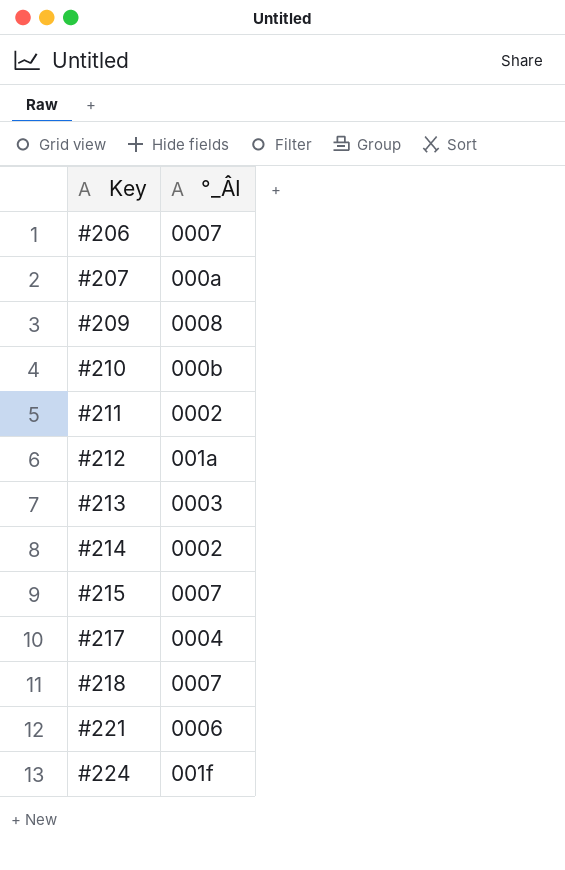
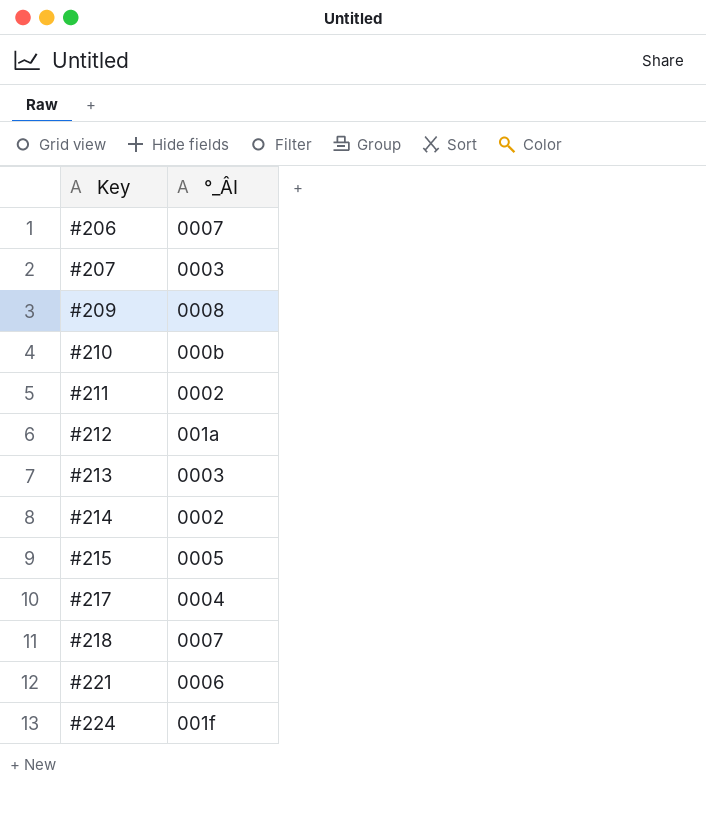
#207 | °_ÂI: 000a -> 0003
#215 | °_ÂI: 0007 -> 0005

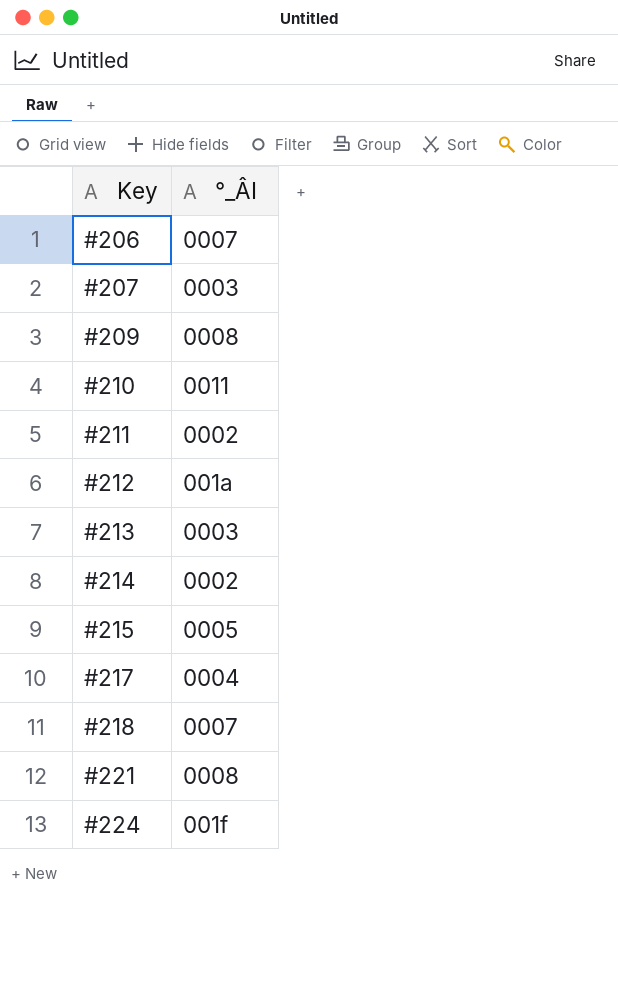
#210 | °_ÂI: 000b -> 0011
#221 | °_ÂI: 0006 -> 0008

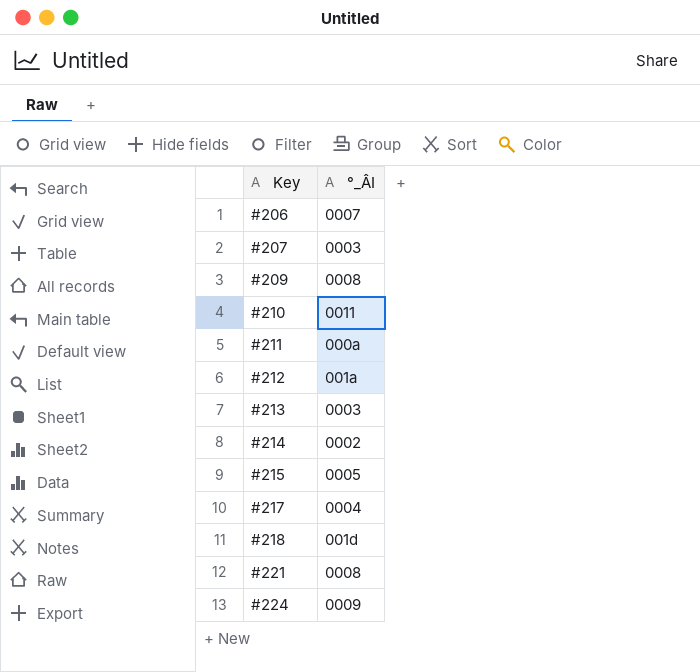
#211 | °_ÂI: 0002 -> 000a
#218 | °_ÂI: 0007 -> 001d
#224 | °_ÂI: 001f -> 0009

